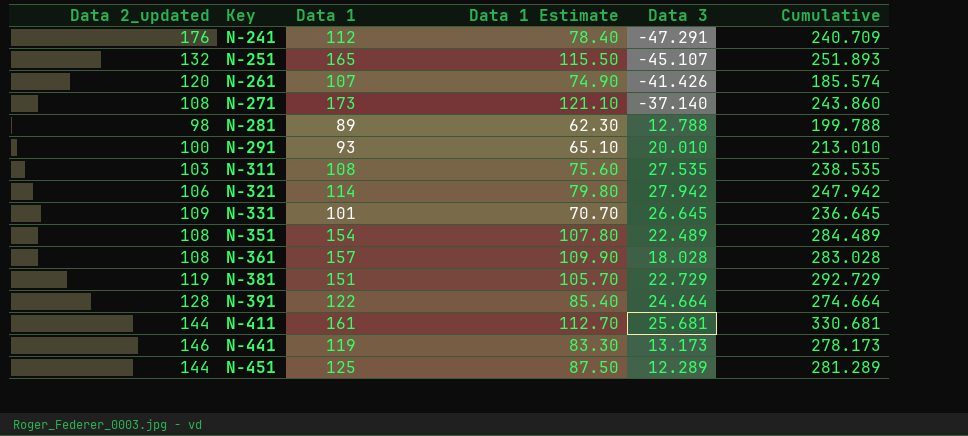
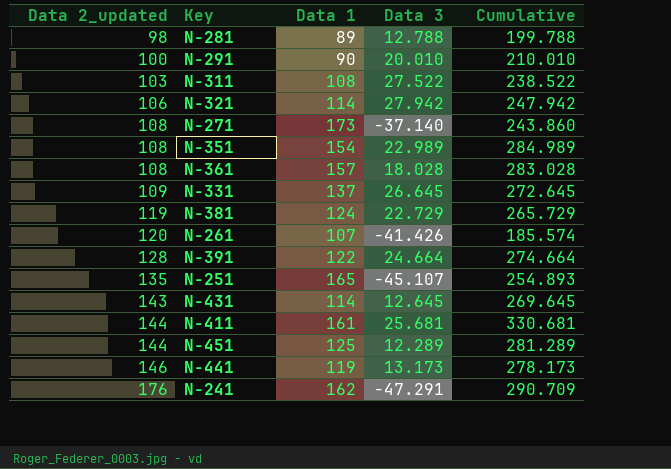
row order: Key ascending -> Data 2_updated ascending
column Data 1 Estimate | formula: [Data 1] * 0.7 -> none
N-291 | Data 1: 93 -> 90
N-291 | Cumulative: 213.010 -> 210.010
N-311 | Data 3: 27.535 -> 27.522
N-311 | Cumulative: 238.535 -> 238.522
N-351 | Data 3: 22.489 -> 22.989
N-351 | Cumulative: 284.489 -> 284.989
N-331 | Data 1: 101 -> 137
N-331 | Cumulative: 236.645 -> 272.645
N-381 | Data 1: 151 -> 124
N-381 | Cumulative: 292.729 -> 265.729
N-251 | Data 2_updated: 132 -> 135
N-251 | Cumulative: 251.893 -> 254.893
row N-431: none -> 143 | 114 | 12.645 | 269.645
N-241 | Data 1: 112 -> 162
N-241 | Cumulative: 240.709 -> 290.709

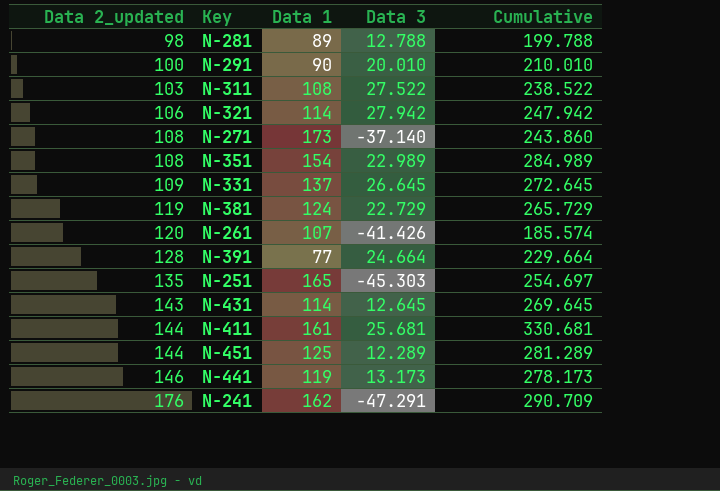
row N-361: 108 | 157 | 18.028 | 283.028 -> none
N-391 | Data 1: 122 -> 77
N-391 | Cumulative: 274.664 -> 229.664
N-251 | Data 3: -45.107 -> -45.303
N-251 | Cumulative: 254.893 -> 254.697

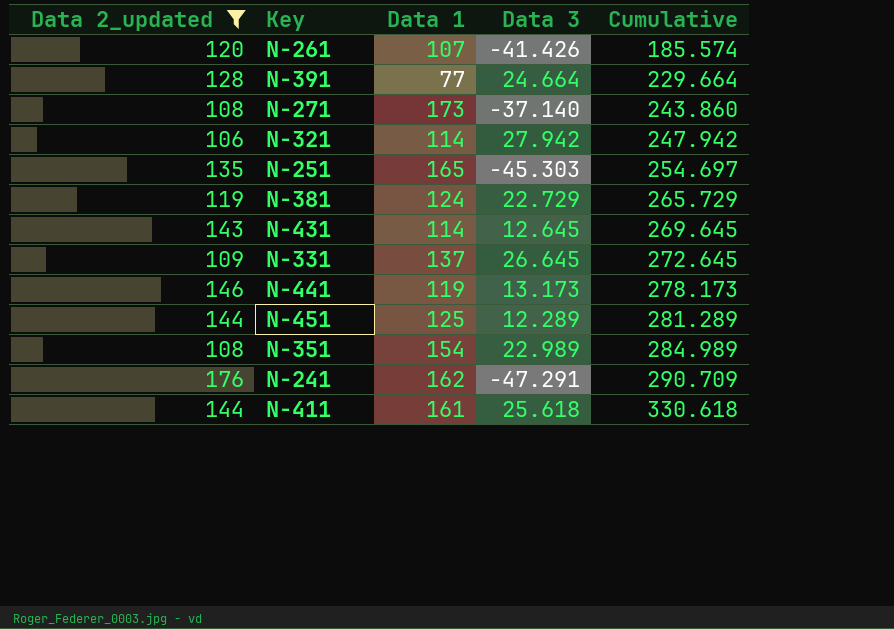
filter: none -> Data 2_updated >= 106
row order: Data 2_updated ascending -> Cumulative ascending
N-411 | Data 3: 25.681 -> 25.618
N-411 | Cumulative: 330.681 -> 330.618

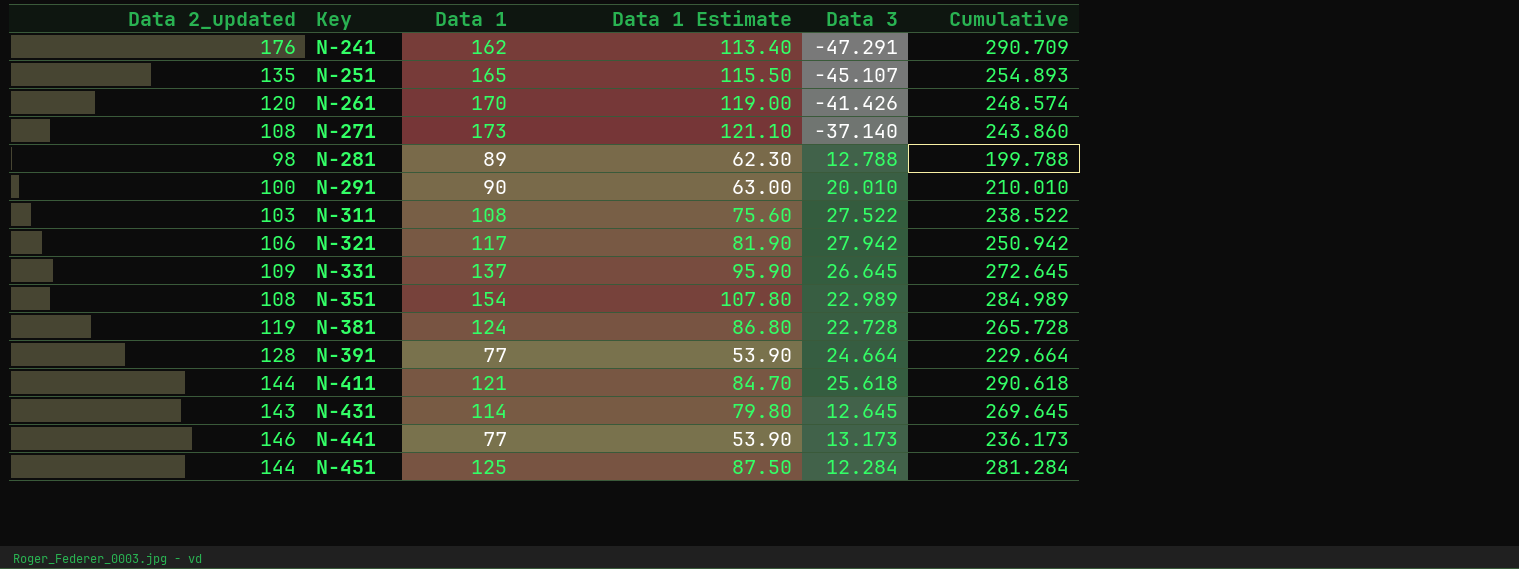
filter: Data 2_updated >= 106 -> none
row order: Cumulative ascending -> Key ascending
column Data 1 Estimate | formula: none -> [Data 1] * 0.7
N-251 | Data 3: -45.303 -> -45.107
N-251 | Cumulative: 254.697 -> 254.893
N-261 | Data 1: 107 -> 170
N-261 | Cumulative: 185.574 -> 248.574
N-321 | Data 1: 114 -> 117
N-321 | Cumulative: 247.942 -> 250.942
N-381 | Data 3: 22.729 -> 22.728
N-381 | Cumulative: 265.729 -> 265.728
N-411 | Data 1: 161 -> 121
N-411 | Cumulative: 330.618 -> 290.618
N-441 | Data 1: 119 -> 77
N-441 | Cumulative: 278.173 -> 236.173
N-451 | Data 3: 12.289 -> 12.284
N-451 | Cumulative: 281.289 -> 281.284

